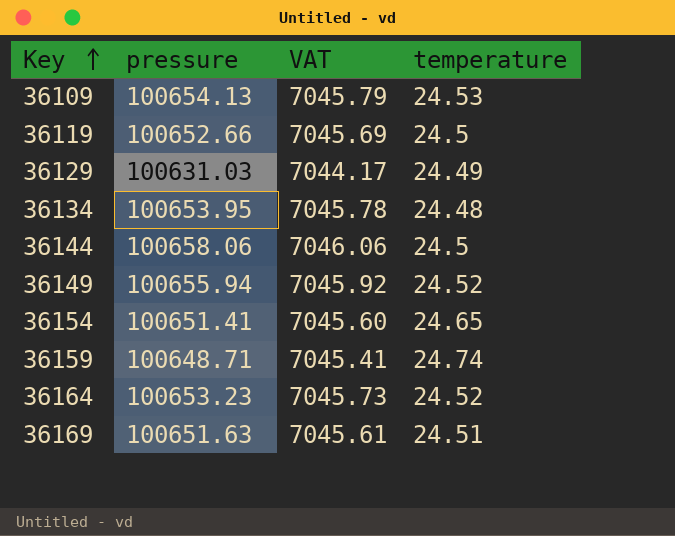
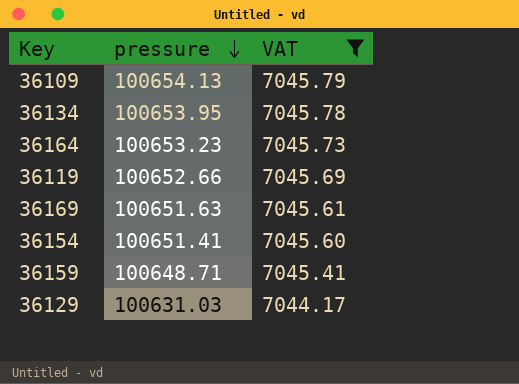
filter: none -> VAT <= 7045.79
row order: Key ascending -> pressure descending
column temperature | position: 4 -> none

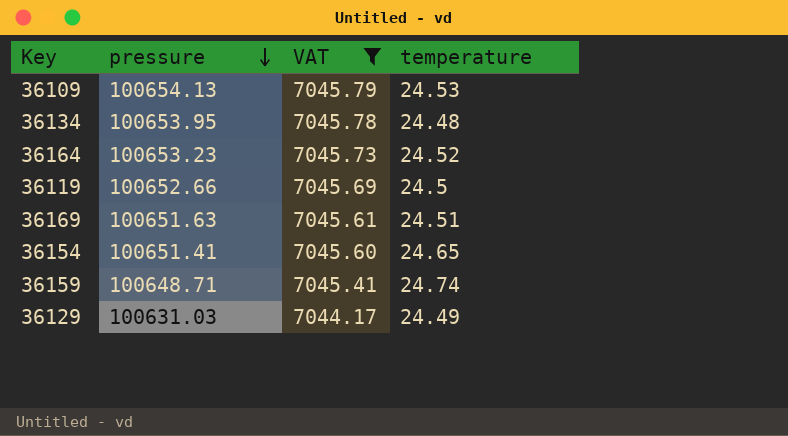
column temperature | position: none -> 4

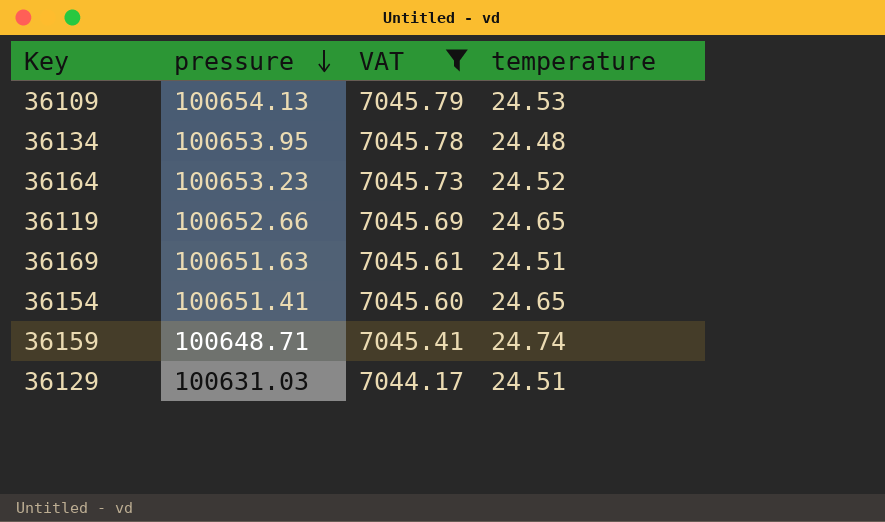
36119 | temperature: 24.5 -> 24.65
36129 | temperature: 24.49 -> 24.51

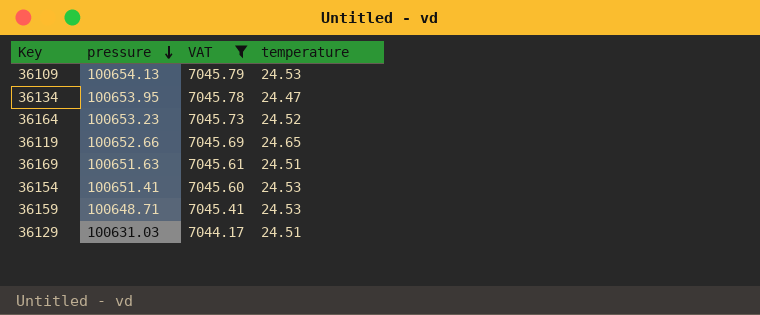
36134 | temperature: 24.48 -> 24.47
36154 | temperature: 24.65 -> 24.53
36159 | temperature: 24.74 -> 24.53

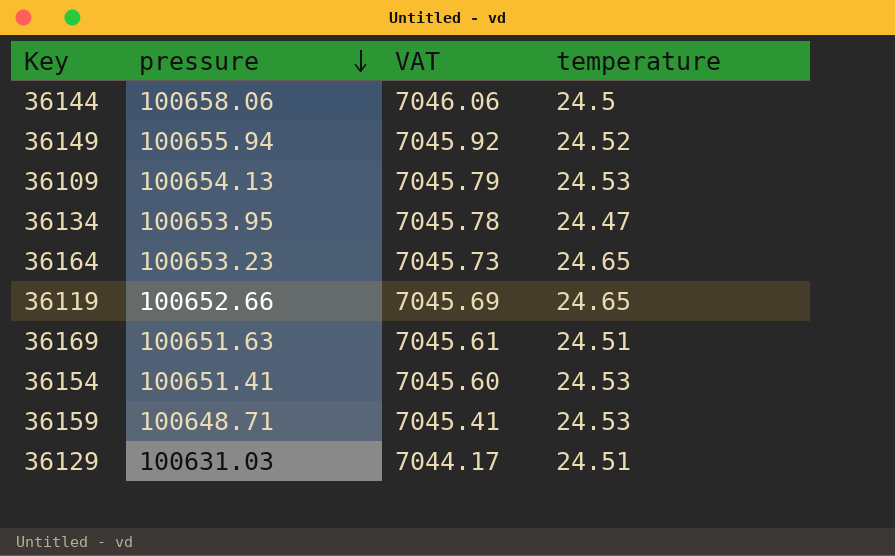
filter: VAT <= 7045.79 -> none
36164 | temperature: 24.52 -> 24.65

